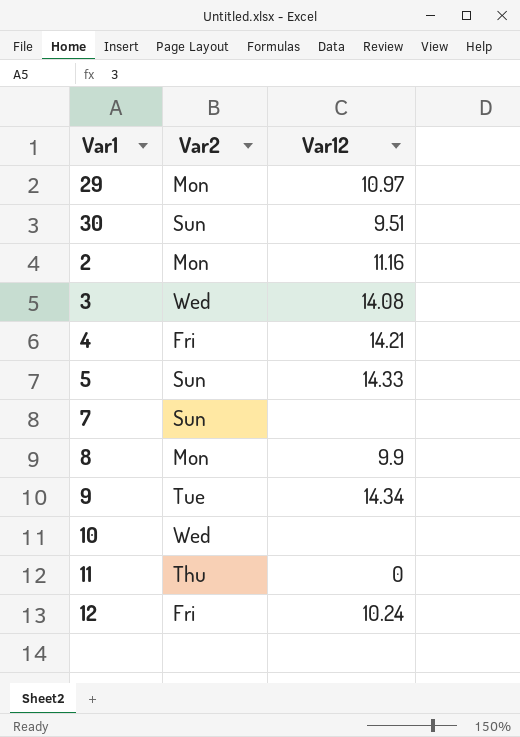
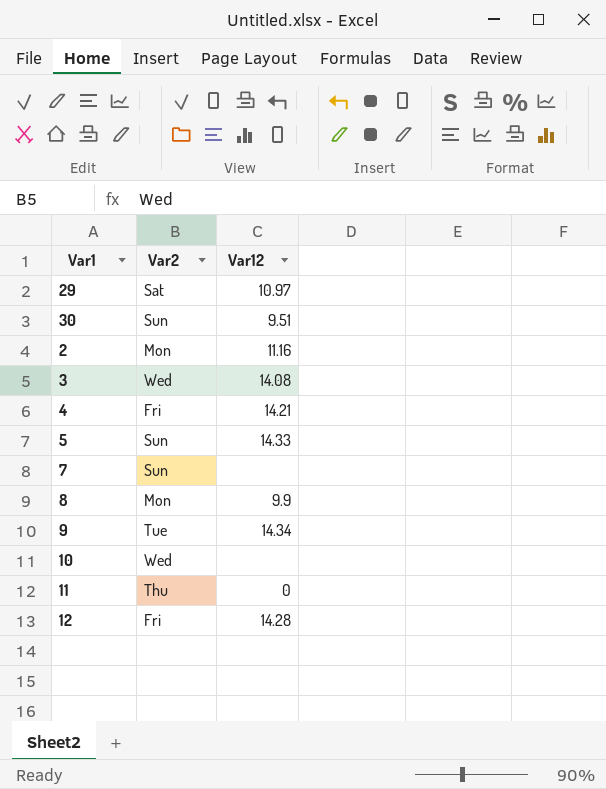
29 | Var2: Mon -> Sat
12 | Var12: 10.24 -> 14.28

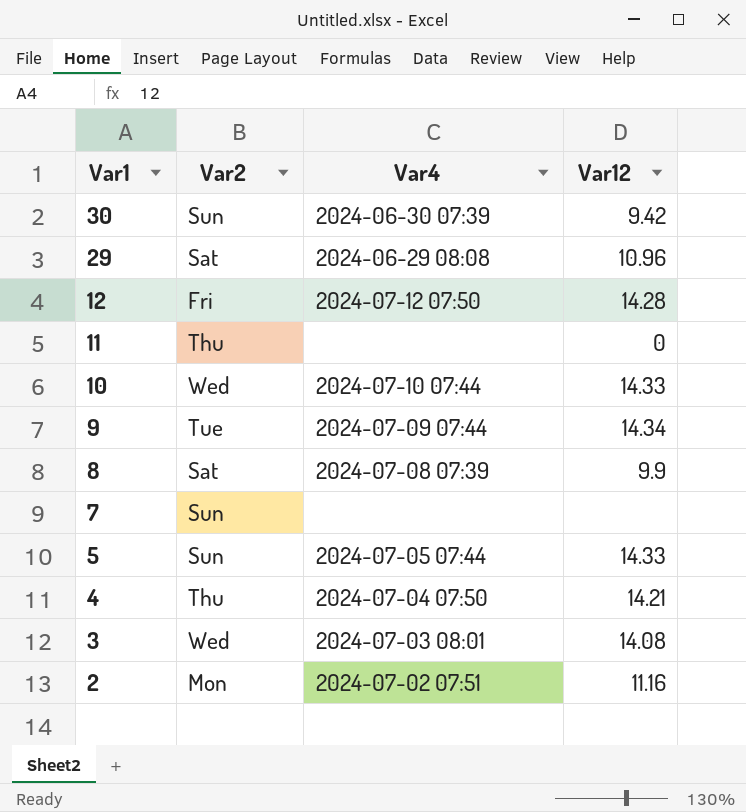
row order: none -> Var1 descending
column Var4 | position: none -> 3
30 | Var12: 9.51 -> 9.42
29 | Var12: 10.97 -> 10.96
10 | Var12: none -> 14.33
8 | Var2: Mon -> Sat
4 | Var2: Fri -> Thu

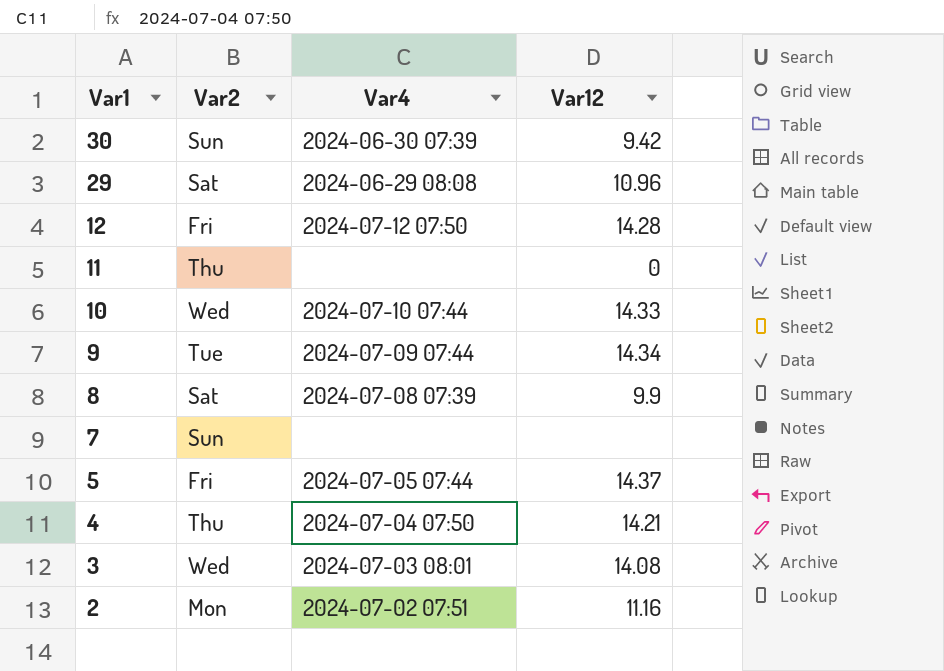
5 | Var2: Sun -> Fri
5 | Var12: 14.33 -> 14.37

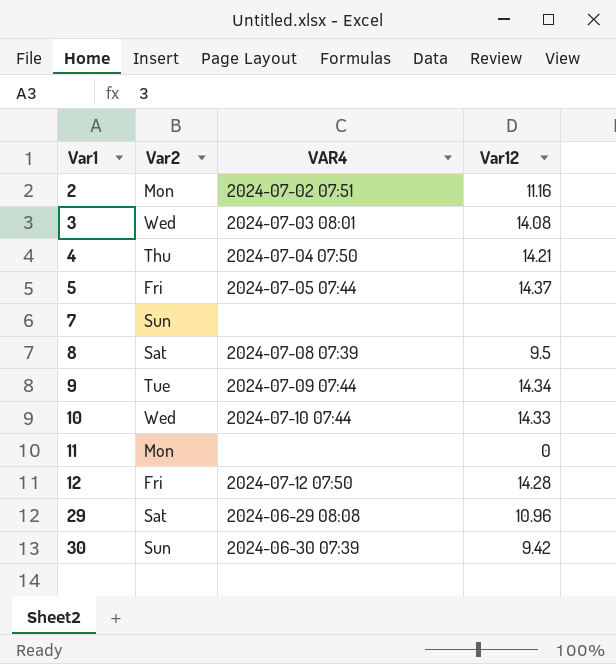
row order: Var1 descending -> Var1 ascending
column name: Var4 -> VAR4
8 | Var12: 9.9 -> 9.5
11 | Var2: Thu -> Mon

